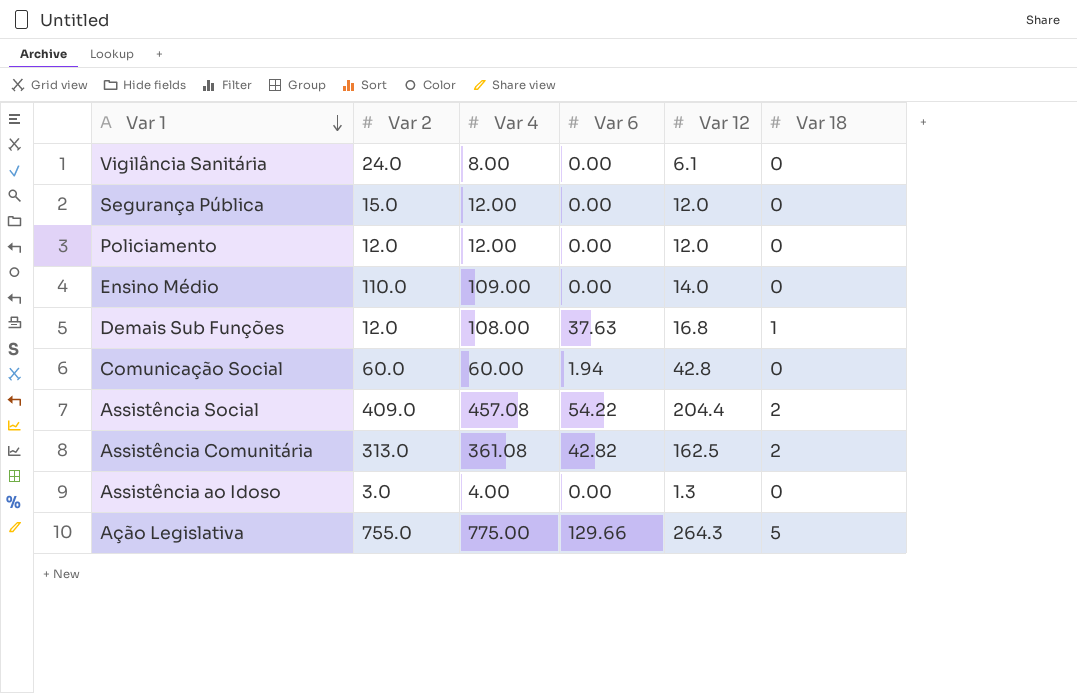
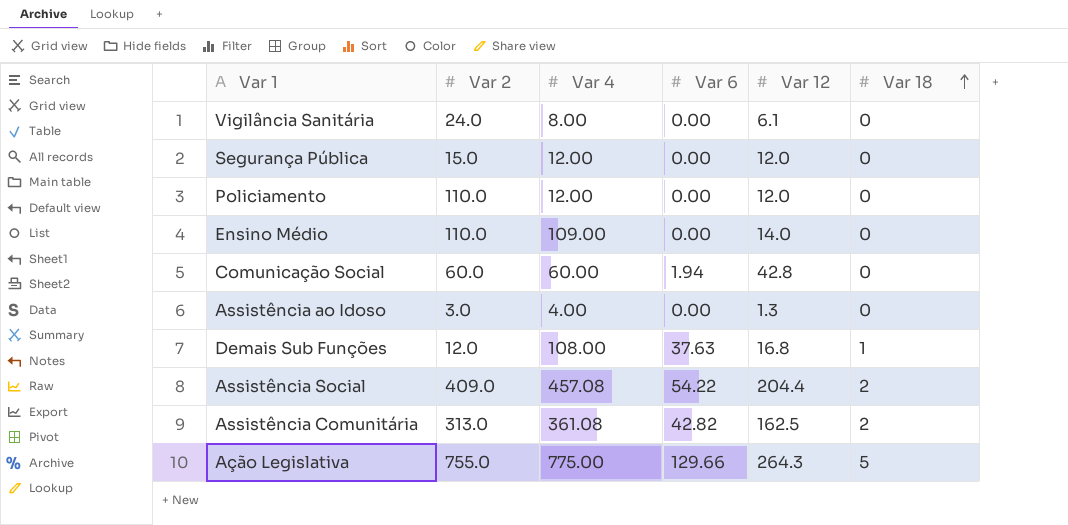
row order: Var 1 descending -> Var 18 ascending
Policiamento | Var 2: 12.0 -> 110.0

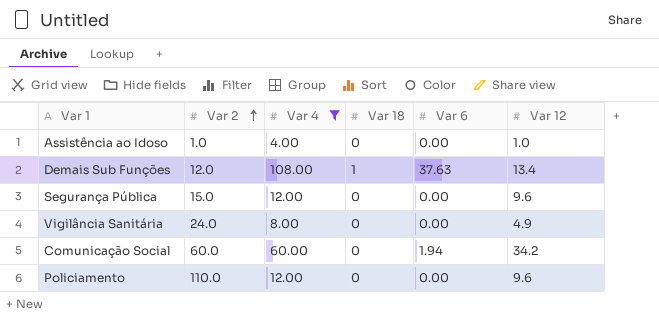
filter: none -> Var 4 <= 108.00
row order: Var 18 ascending -> Var 2 ascending
column Var 18 | position: 6 -> 4
Assistência ao Idoso | Var 2: 3.0 -> 1.0
Assistência ao Idoso | Var 12: 1.3 -> 1.0
Demais Sub Funções | Var 12: 16.8 -> 13.4
Segurança Pública | Var 12: 12.0 -> 9.6
Vigilância Sanitária | Var 12: 6.1 -> 4.9
Comunicação Social | Var 12: 42.8 -> 34.2
Policiamento | Var 12: 12.0 -> 9.6

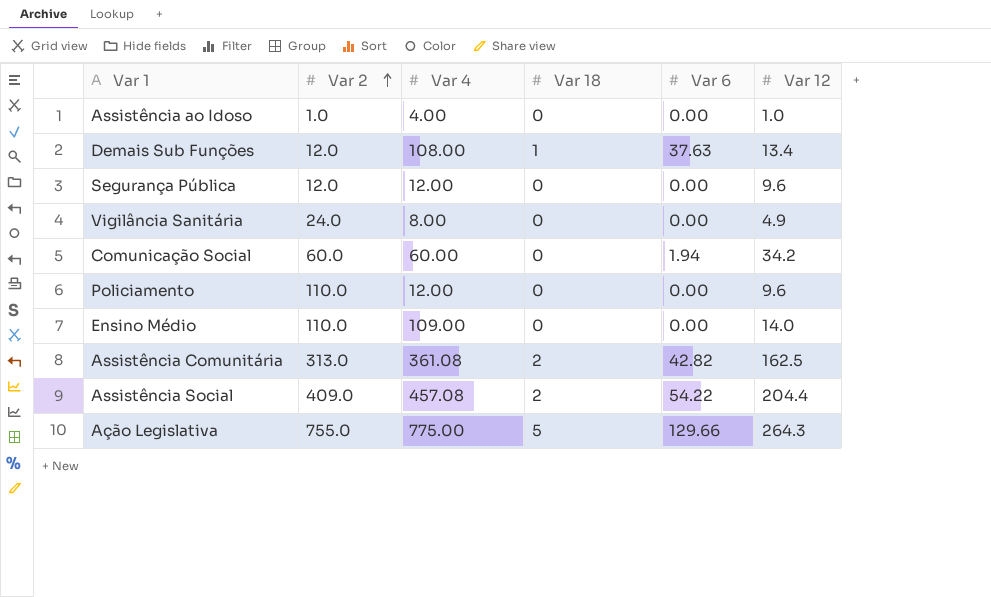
filter: Var 4 <= 108.00 -> none
Segurança Pública | Var 2: 15.0 -> 12.0

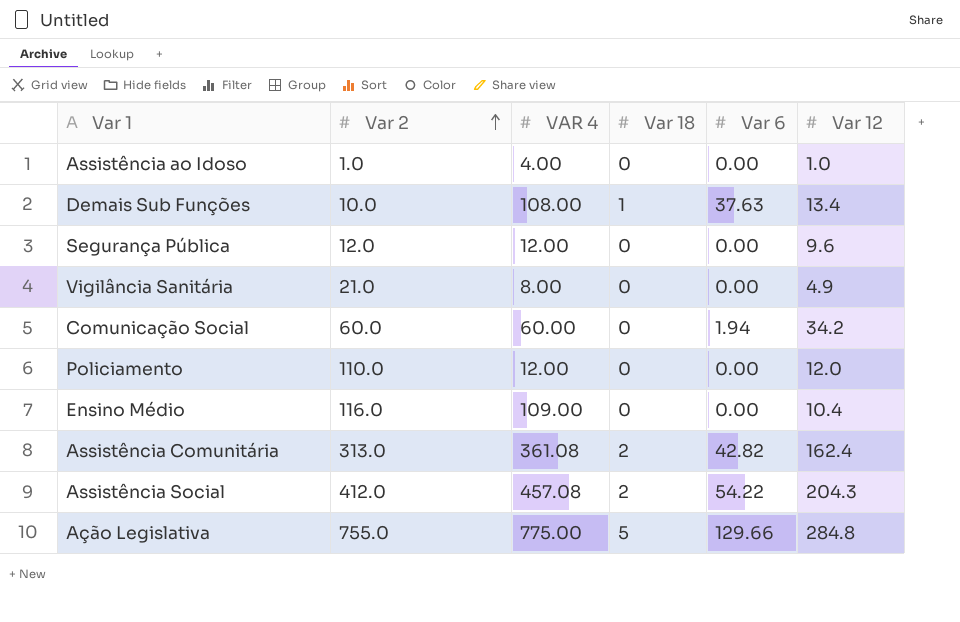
column name: Var 4 -> VAR 4
Demais Sub Funções | Var 2: 12.0 -> 10.0
Vigilância Sanitária | Var 2: 24.0 -> 21.0
Policiamento | Var 12: 9.6 -> 12.0
Ensino Médio | Var 2: 110.0 -> 116.0
Ensino Médio | Var 12: 14.0 -> 10.4
Assistência Comunitária | Var 12: 162.5 -> 162.4
Assistência Social | Var 2: 409.0 -> 412.0
Assistência Social | Var 12: 204.4 -> 204.3
Ação Legislativa | Var 12: 264.3 -> 284.8

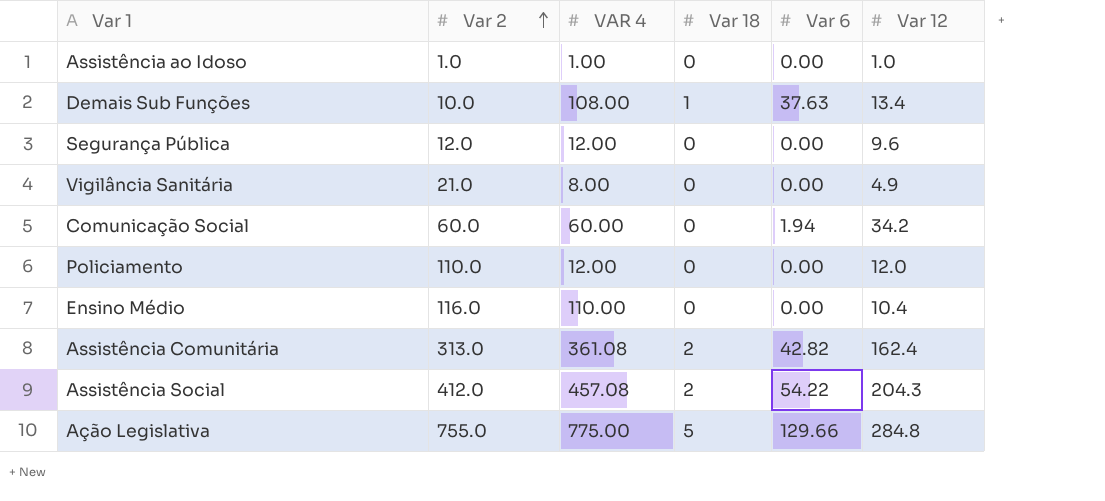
Assistência ao Idoso | VAR 4: 4.00 -> 1.00
Ensino Médio | VAR 4: 109.00 -> 110.00

